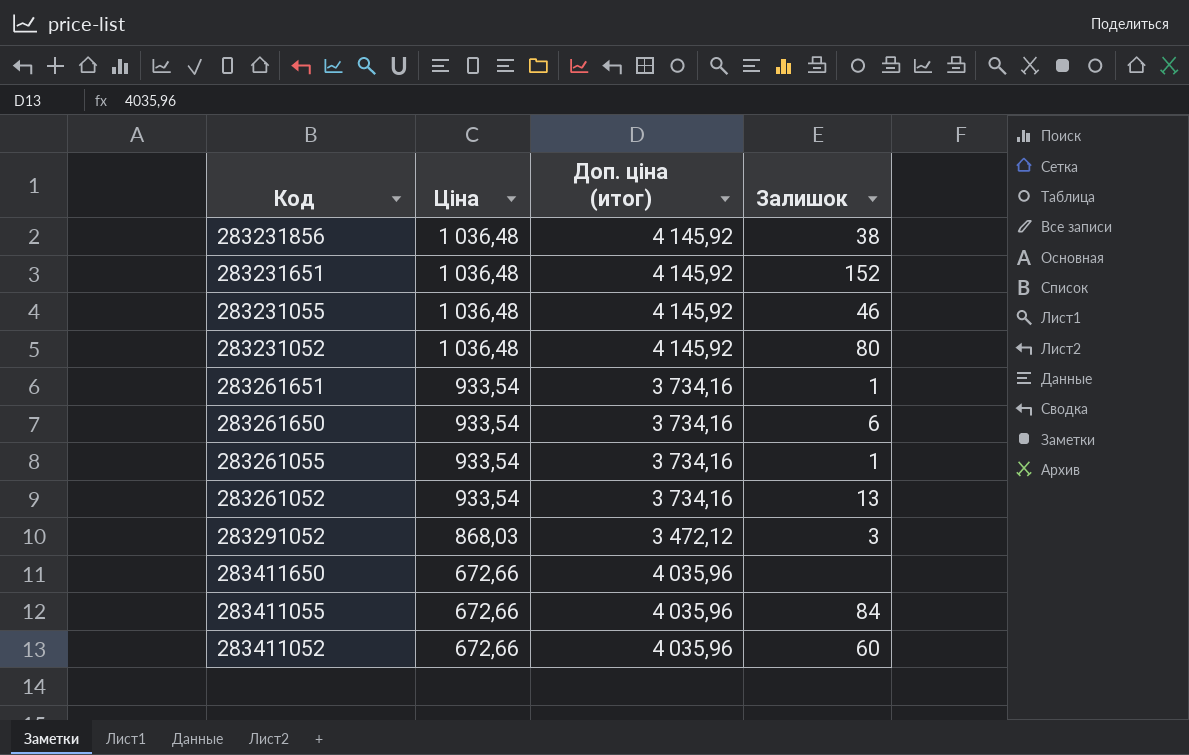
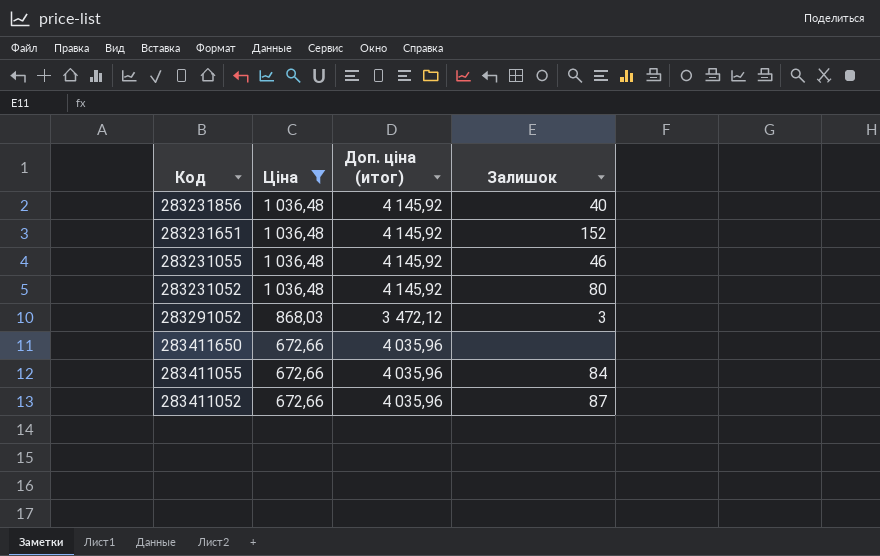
filter: none -> Ціна != 933,54
283231856 | Залишок: 38 -> 40
283411052 | Залишок: 60 -> 87

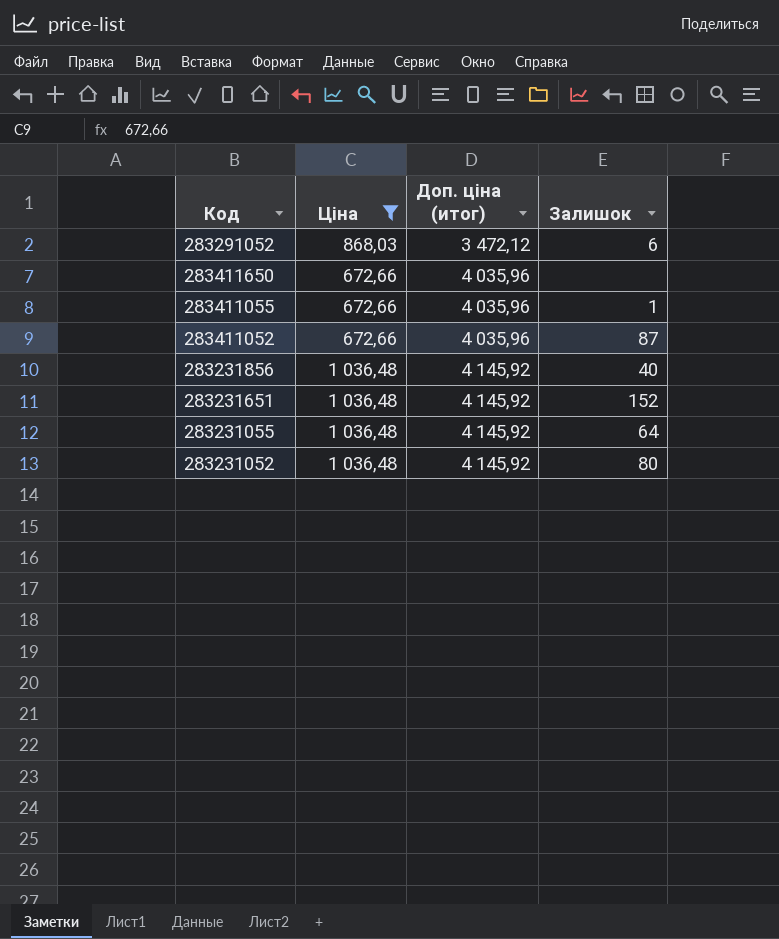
row order: Ціна descending -> Доп. ціна (итог) ascending
283291052 | Залишок: 3 -> 6
283411055 | Залишок: 84 -> 1
283231055 | Залишок: 46 -> 64

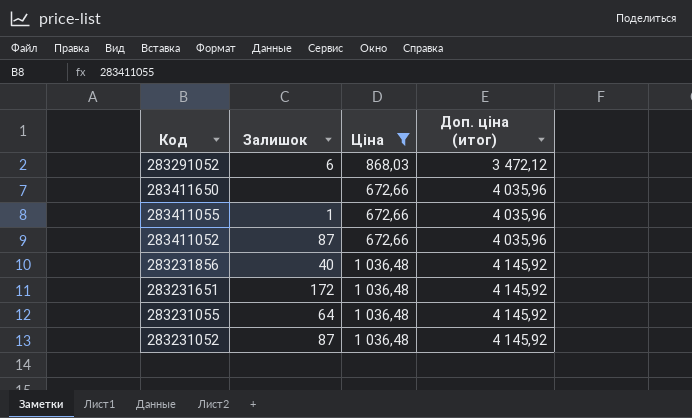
column Залишок | position: 4 -> 2
283231651 | Залишок: 152 -> 172
283231052 | Залишок: 80 -> 87

